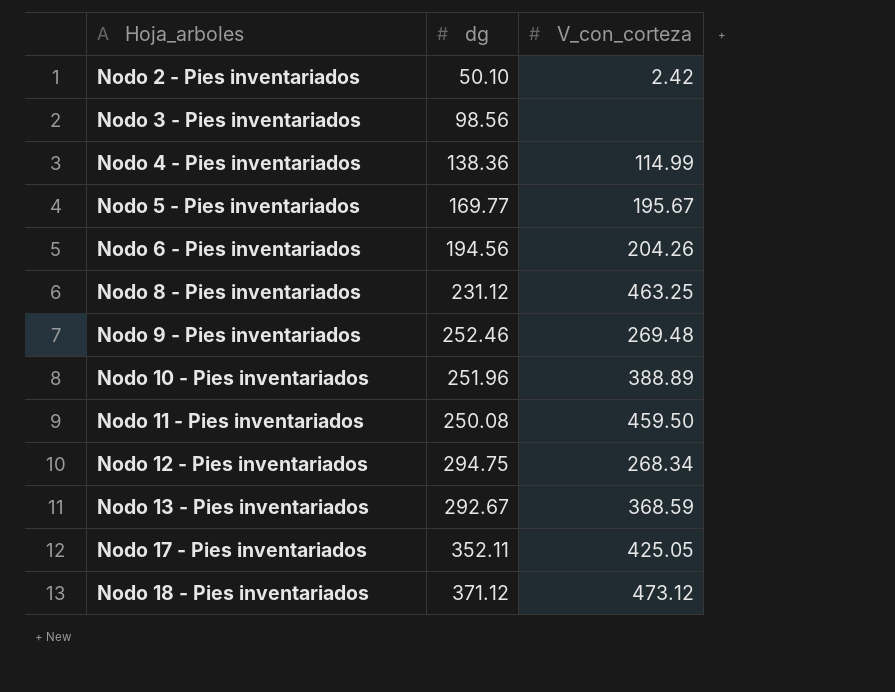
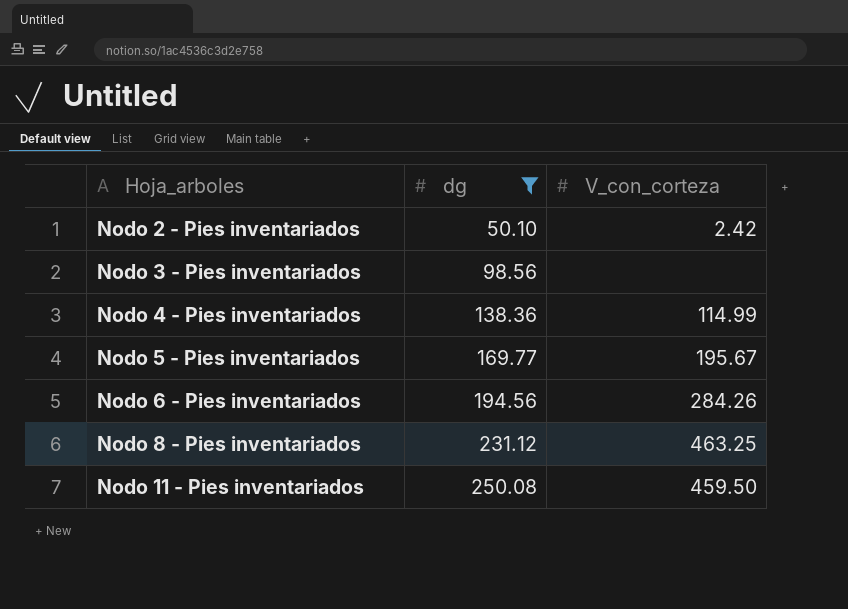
filter: none -> dg <= 250.08
Nodo 6 - Pies inventariados | V_con_corteza: 204.26 -> 284.26

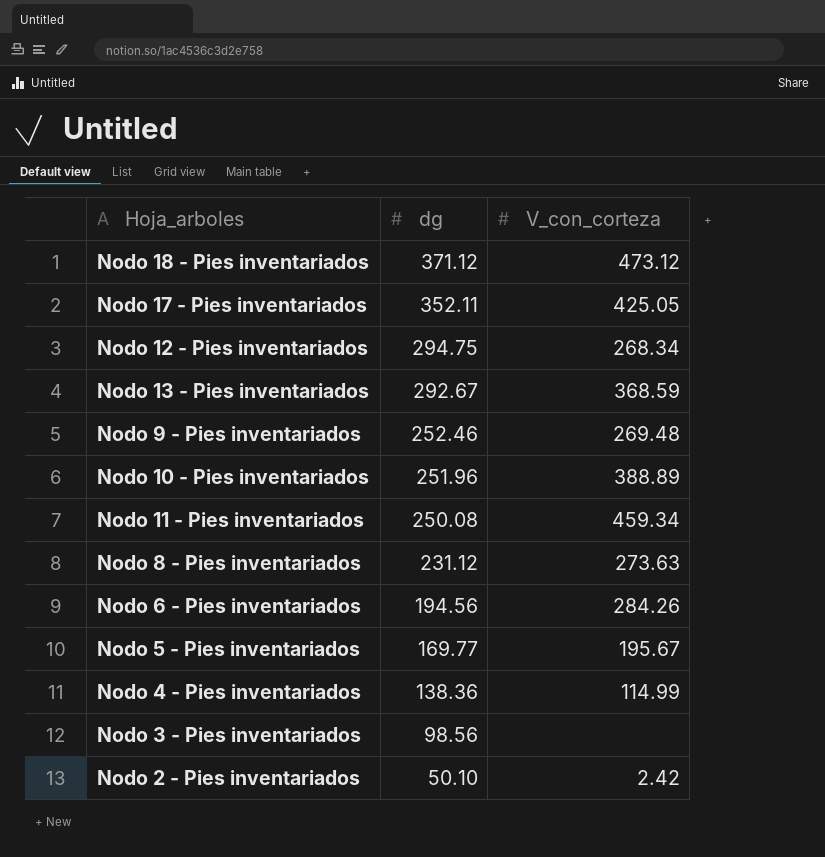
filter: dg <= 250.08 -> none
row order: Hoja_arboles ascending -> dg descending
Nodo 11 - Pies inventariados | V_con_corteza: 459.50 -> 459.34
Nodo 8 - Pies inventariados | V_con_corteza: 463.25 -> 273.63

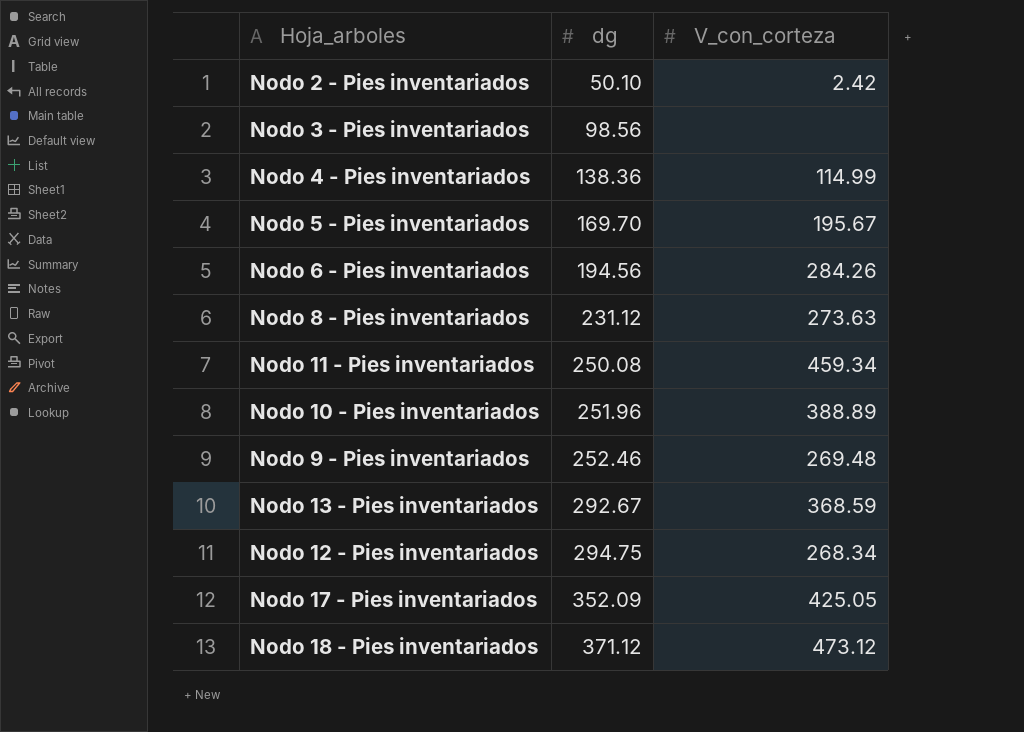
row order: dg descending -> dg ascending
Nodo 5 - Pies inventariados | dg: 169.77 -> 169.70
Nodo 17 - Pies inventariados | dg: 352.11 -> 352.09

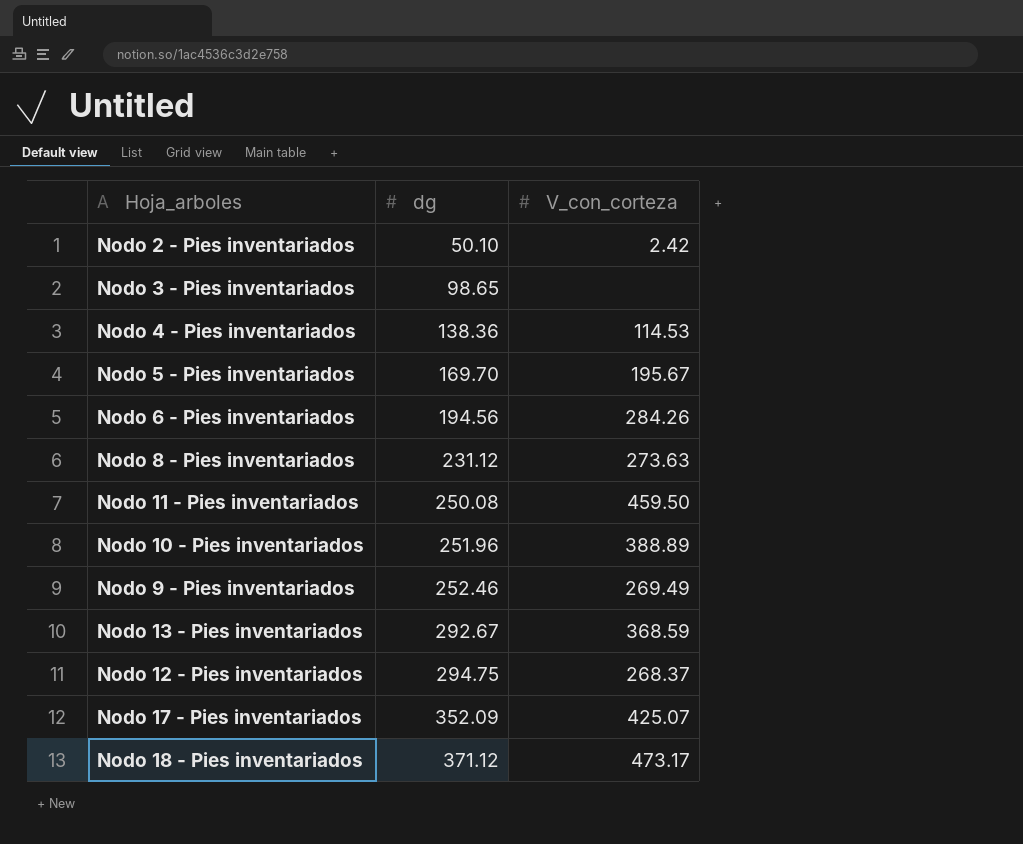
Nodo 3 - Pies inventariados | dg: 98.56 -> 98.65
Nodo 4 - Pies inventariados | V_con_corteza: 114.99 -> 114.53
Nodo 11 - Pies inventariados | V_con_corteza: 459.34 -> 459.50
Nodo 9 - Pies inventariados | V_con_corteza: 269.48 -> 269.49
Nodo 12 - Pies inventariados | V_con_corteza: 268.34 -> 268.37
Nodo 17 - Pies inventariados | V_con_corteza: 425.05 -> 425.07
Nodo 18 - Pies inventariados | V_con_corteza: 473.12 -> 473.17

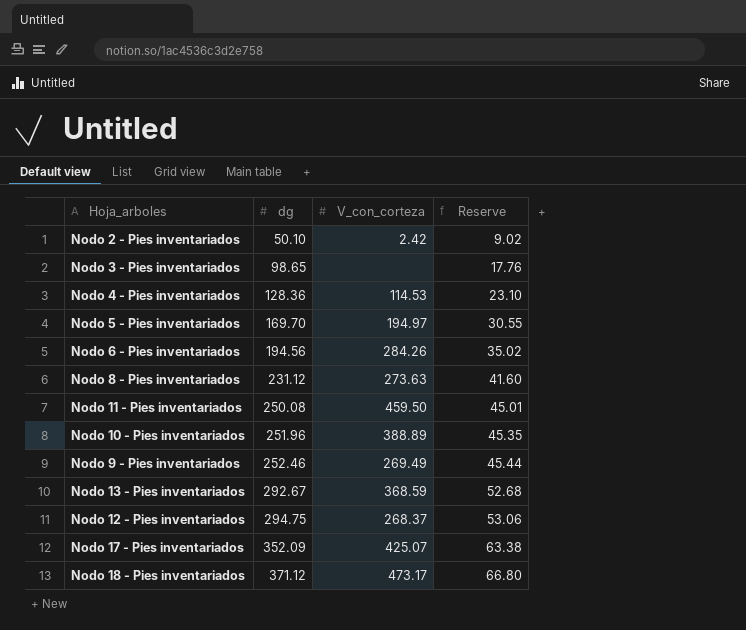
column Reserve | formula: none -> [dg] * 0.18
Nodo 4 - Pies inventariados | dg: 138.36 -> 128.36
Nodo 5 - Pies inventariados | V_con_corteza: 195.67 -> 194.97

